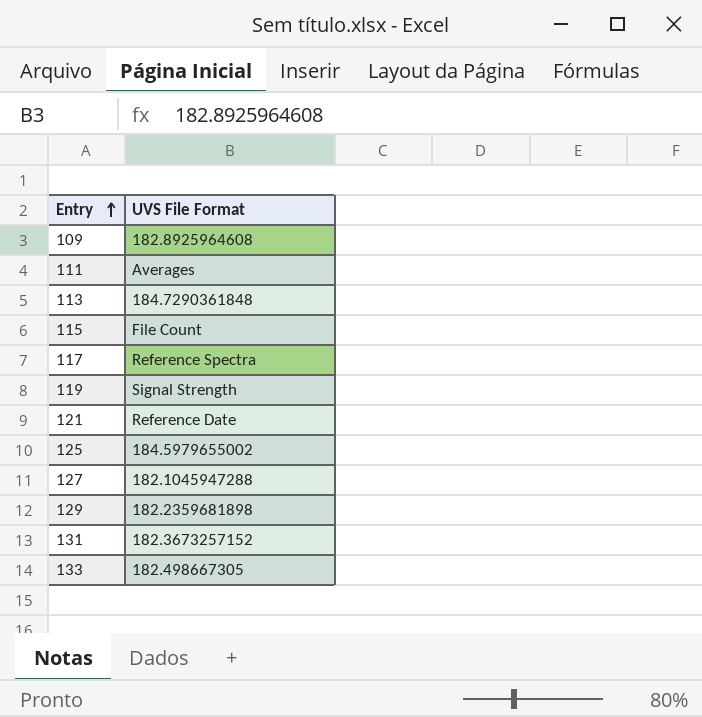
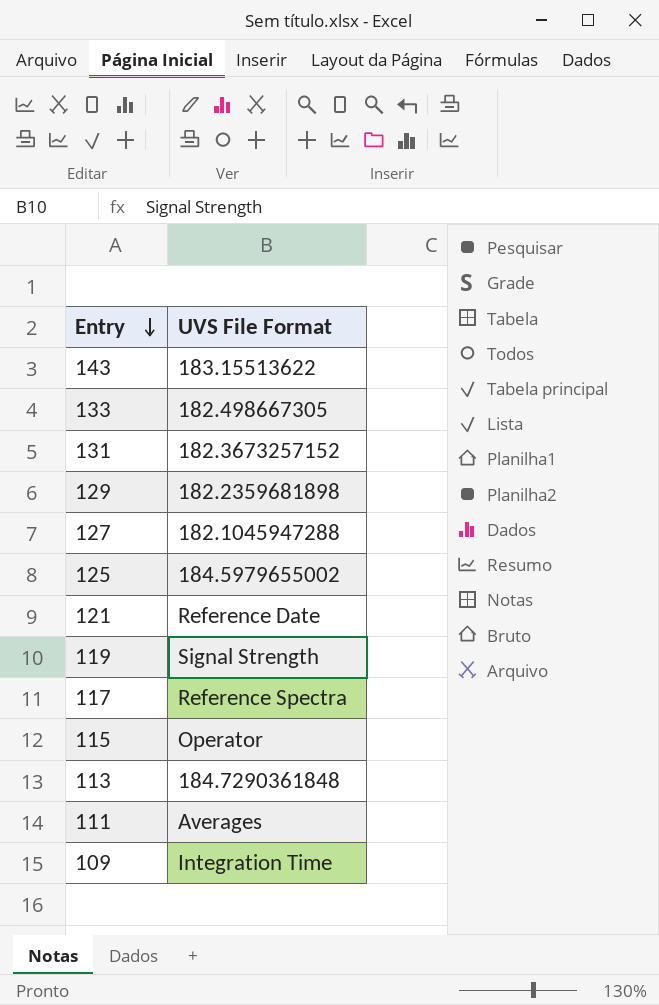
row order: Entry ascending -> Entry descending
row 143: none -> 183.15513622
115 | UVS File Format: File Count -> Operator
109 | UVS File Format: 182.8925964608 -> Integration Time

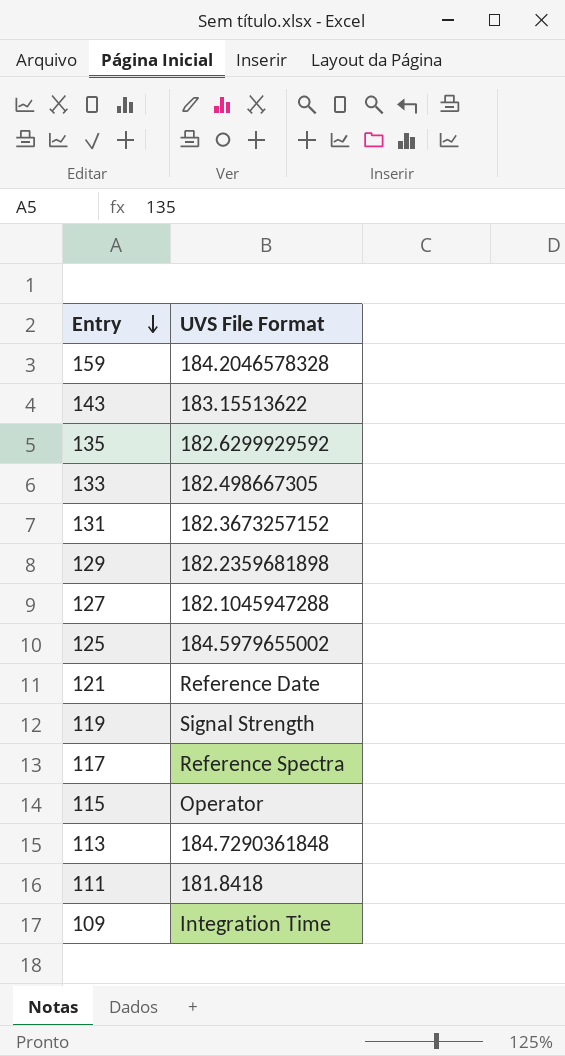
row 159: none -> 184.2046578328
row 135: none -> 182.6299929592
111 | UVS File Format: Averages -> 181.8418

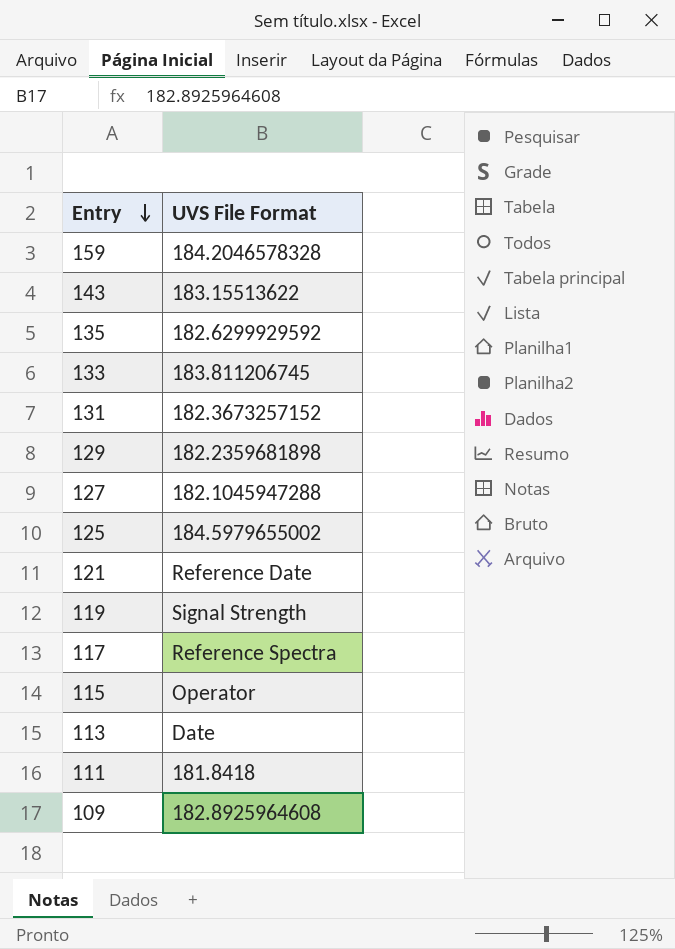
133 | UVS File Format: 182.498667305 -> 183.811206745
113 | UVS File Format: 184.7290361848 -> Date
109 | UVS File Format: Integration Time -> 182.8925964608

